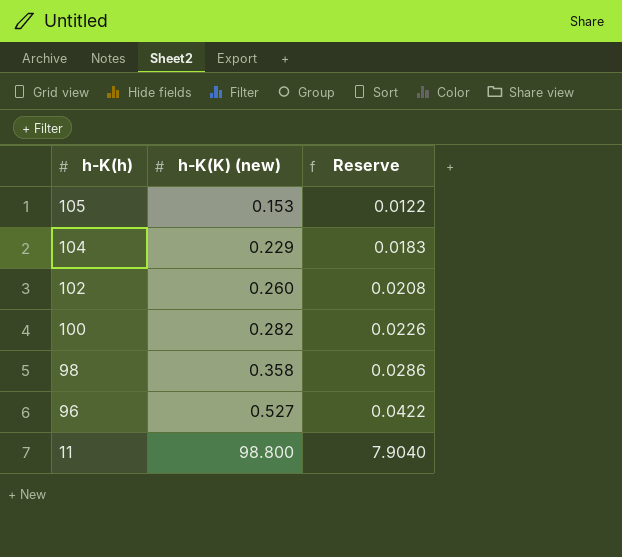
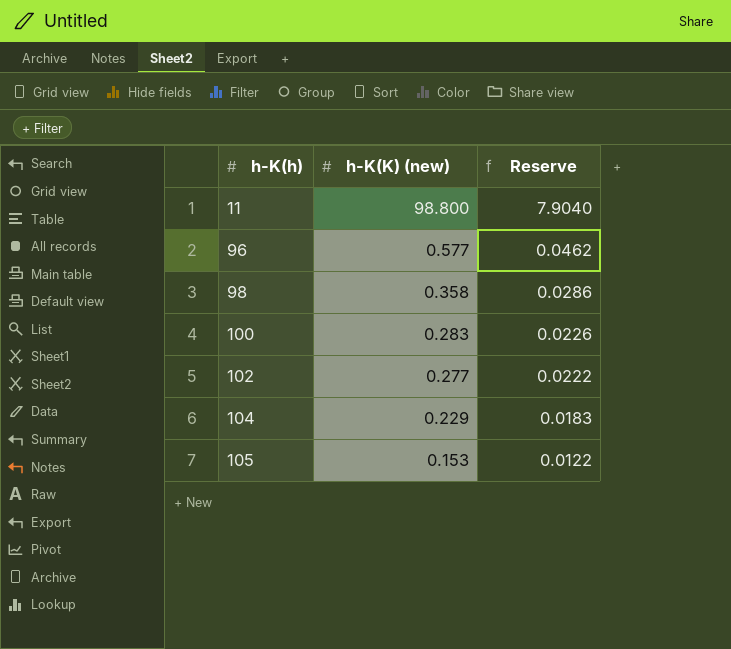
row order: h-K(h) descending -> h-K(h) ascending
96 | h-K(K) (new): 0.527 -> 0.577
96 | Reserve: 0.0422 -> 0.0462
100 | h-K(K) (new): 0.282 -> 0.283
102 | h-K(K) (new): 0.260 -> 0.277
102 | Reserve: 0.0208 -> 0.0222

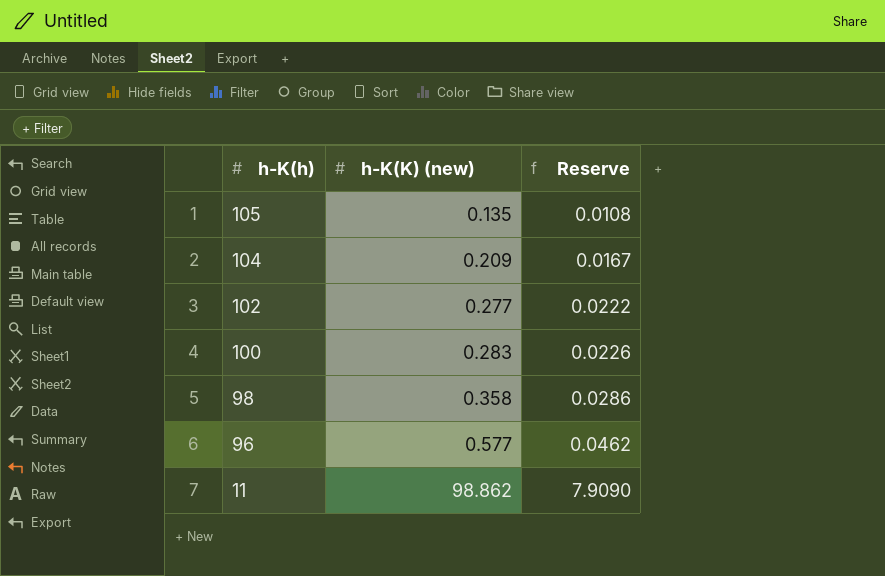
row order: h-K(h) ascending -> h-K(h) descending
105 | h-K(K) (new): 0.153 -> 0.135
105 | Reserve: 0.0122 -> 0.0108
104 | h-K(K) (new): 0.229 -> 0.209
104 | Reserve: 0.0183 -> 0.0167
11 | h-K(K) (new): 98.800 -> 98.862
11 | Reserve: 7.9040 -> 7.9090

